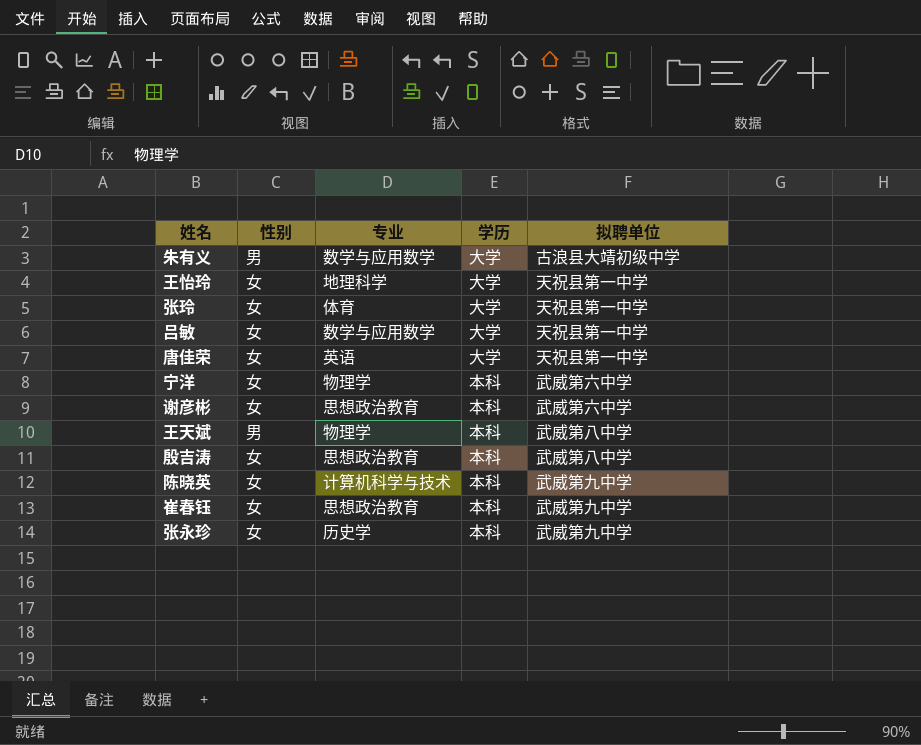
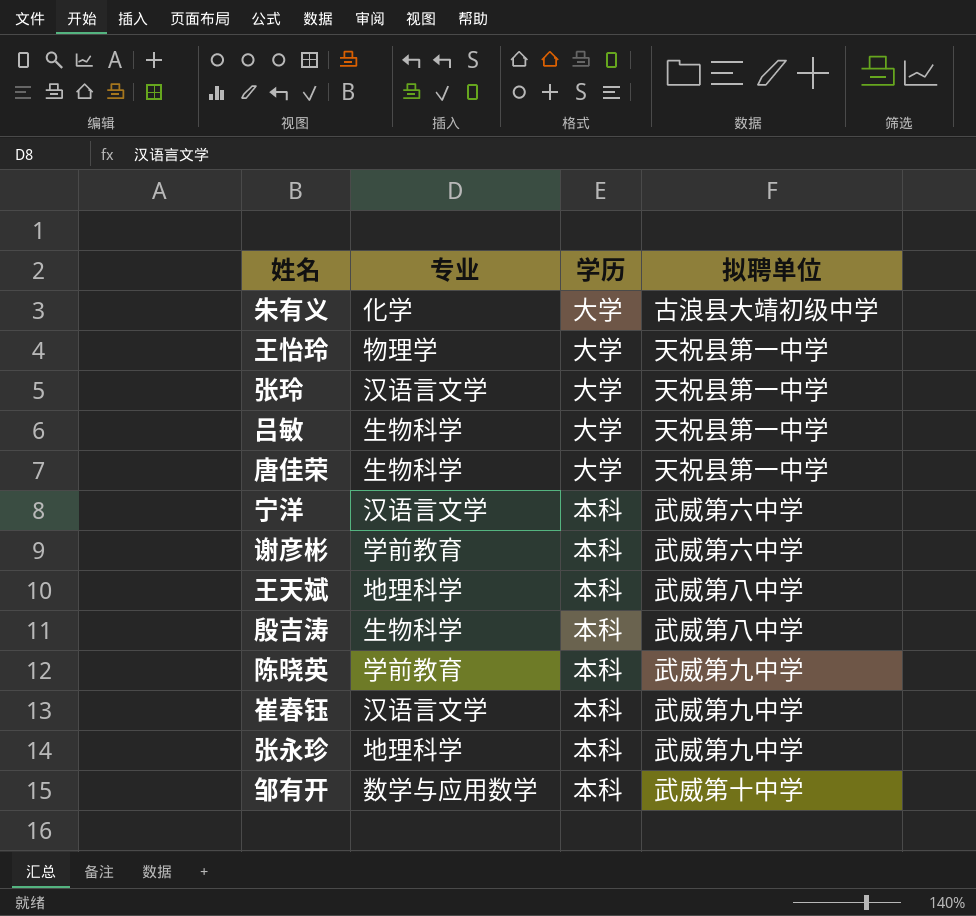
column 性别 | position: 2 -> none
朱有义 | 专业: 数学与应用数学 -> 化学
王怡玲 | 专业: 地理科学 -> 物理学
张玲 | 专业: 体育 -> 汉语言文学
吕敏 | 专业: 数学与应用数学 -> 生物科学
唐佳荣 | 专业: 英语 -> 生物科学
宁洋 | 专业: 物理学 -> 汉语言文学
谢彦彬 | 专业: 思想政治教育 -> 学前教育
王天斌 | 专业: 物理学 -> 地理科学
殷吉涛 | 专业: 思想政治教育 -> 生物科学
陈晓英 | 专业: 计算机科学与技术 -> 学前教育
崔春钰 | 专业: 思想政治教育 -> 汉语言文学
张永珍 | 专业: 历史学 -> 地理科学
row 邹有开: none -> 数学与应用数学 | 本科 | 武威第十中学

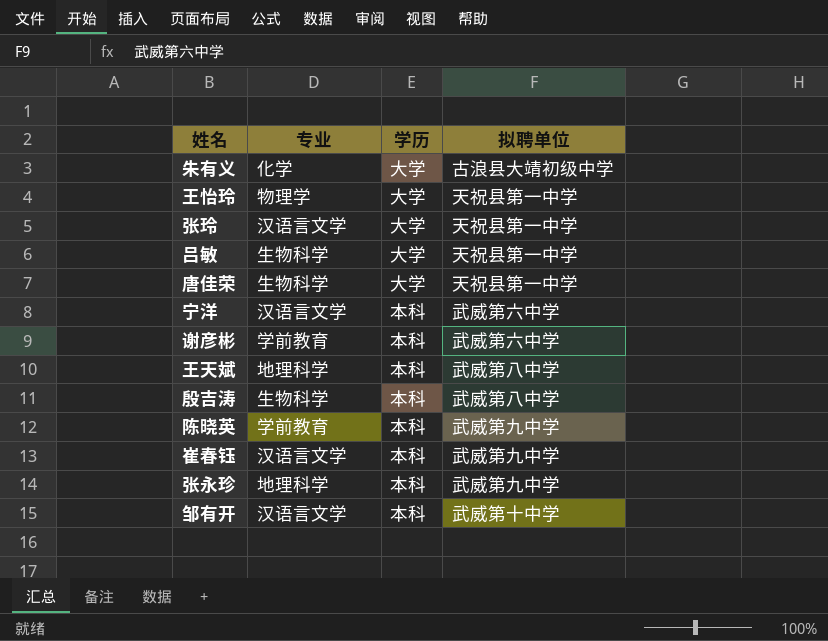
邹有开 | 专业: 数学与应用数学 -> 汉语言文学

